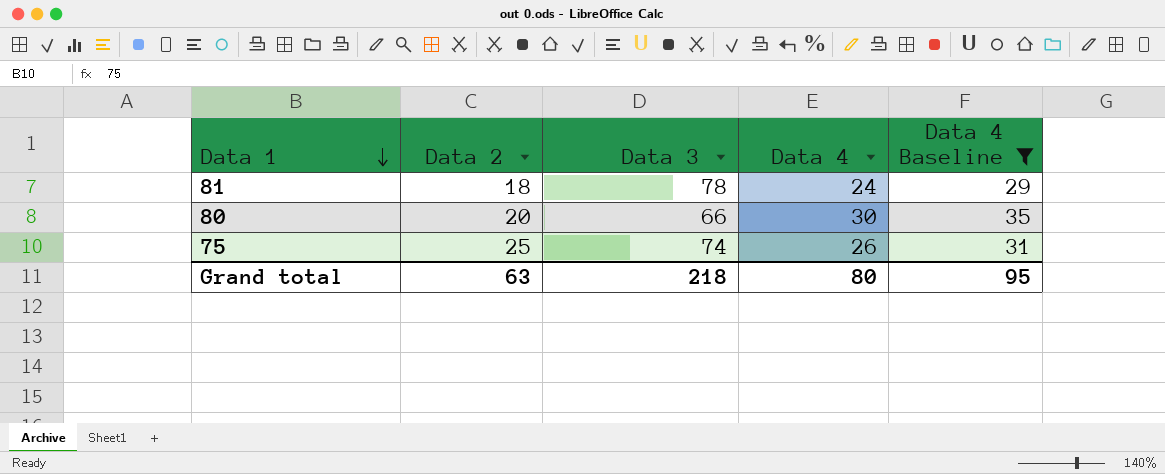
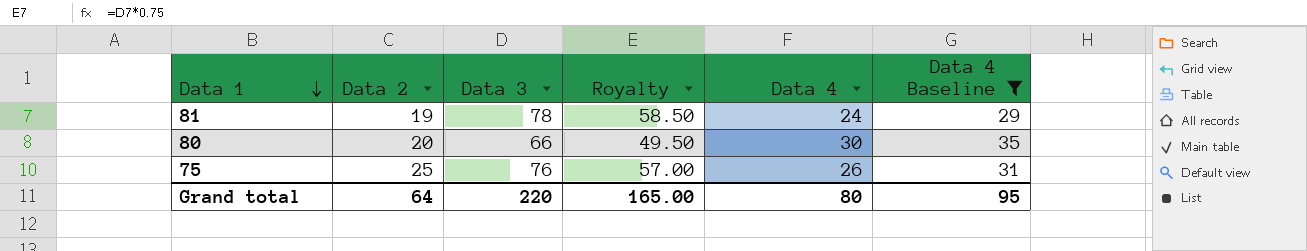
column Royalty | formula: none -> [Data 3] * 0.75
81 | Data 2: 18 -> 19
75 | Data 3: 74 -> 76
Grand total | Data 2: 63 -> 64
Grand total | Data 3: 218 -> 220

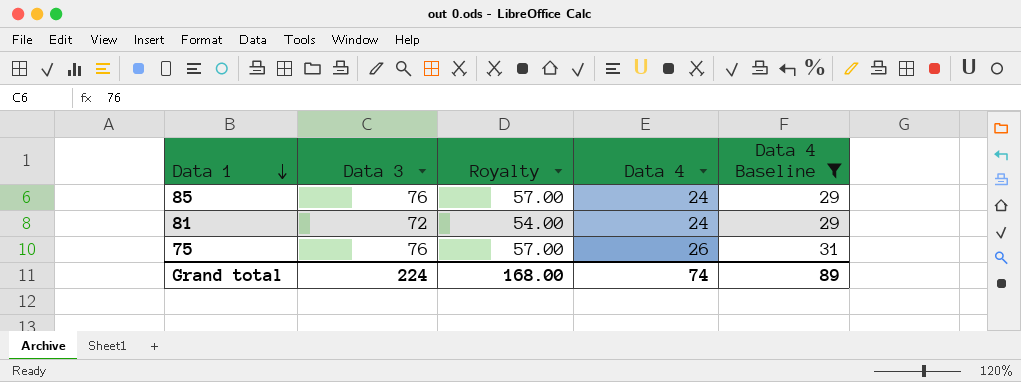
column Data 2 | position: 2 -> none
row 80: 20 | 66 | 49.50 | 30 | 35 -> none
row 85: none -> 76 | 57.00 | 24 | 29
81 | Data 3: 78 -> 72
81 | Royalty: 58.50 -> 54.00
Grand total | Data 3: 220 -> 224
Grand total | Royalty: 165.00 -> 168.00
Grand total | Data 4: 80 -> 74
Grand total | Data 4 Baseline: 95 -> 89

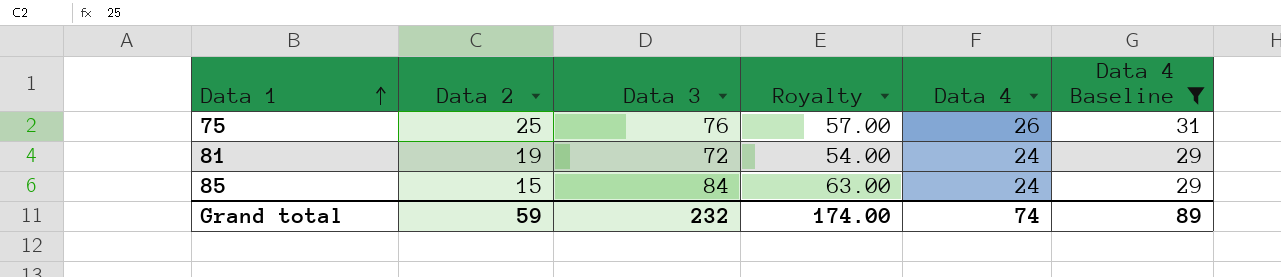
row order: Data 1 descending -> Data 1 ascending
column Data 2 | position: none -> 2
85 | Data 3: 76 -> 84
85 | Royalty: 57.00 -> 63.00
Grand total | Data 3: 224 -> 232
Grand total | Royalty: 168.00 -> 174.00

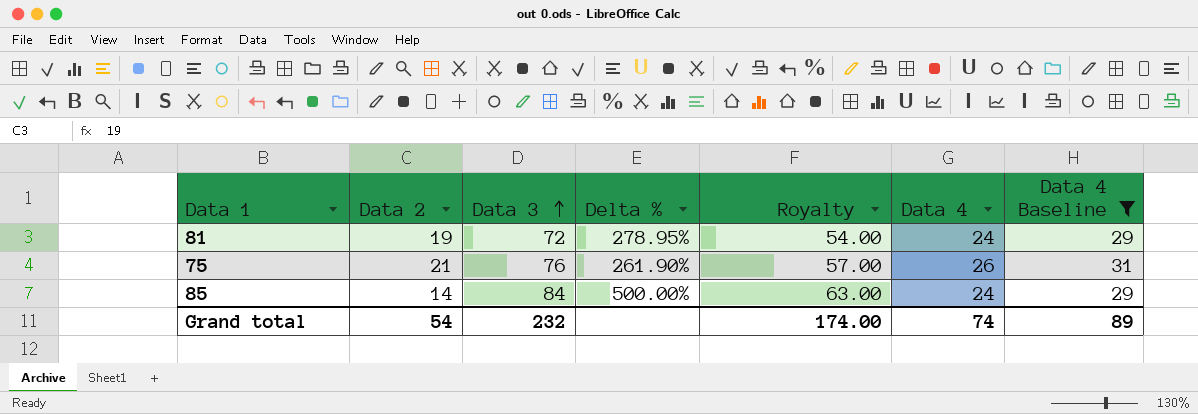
row order: Data 1 ascending -> Data 3 ascending
column Delta % | formula: none -> ([Data 3] - [Data 2]) / [Data 2]
75 | Data 2: 25 -> 21
85 | Data 2: 15 -> 14
Grand total | Data 2: 59 -> 54

